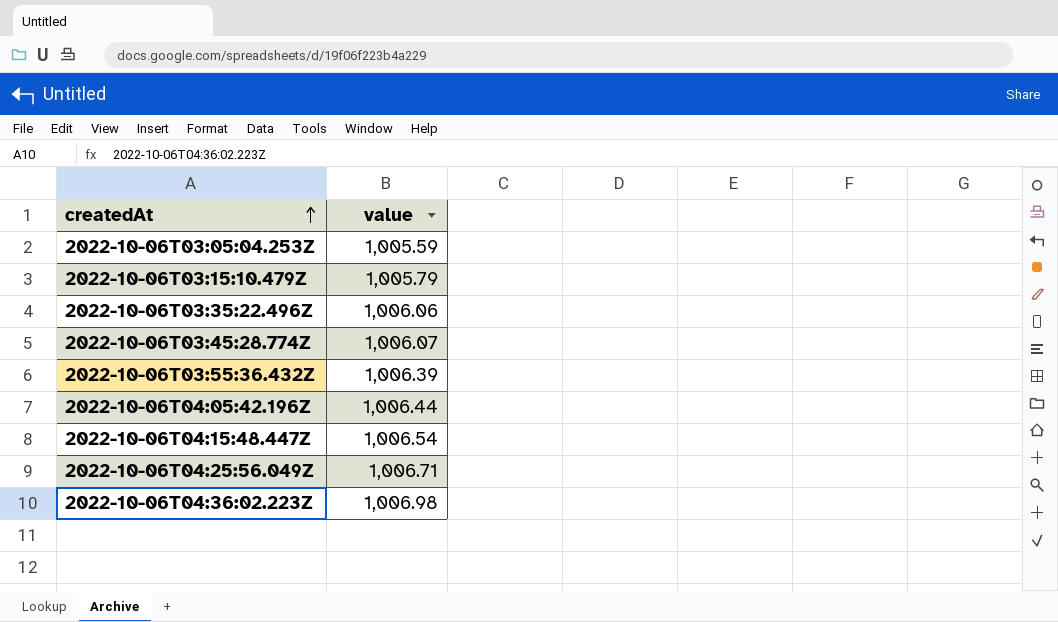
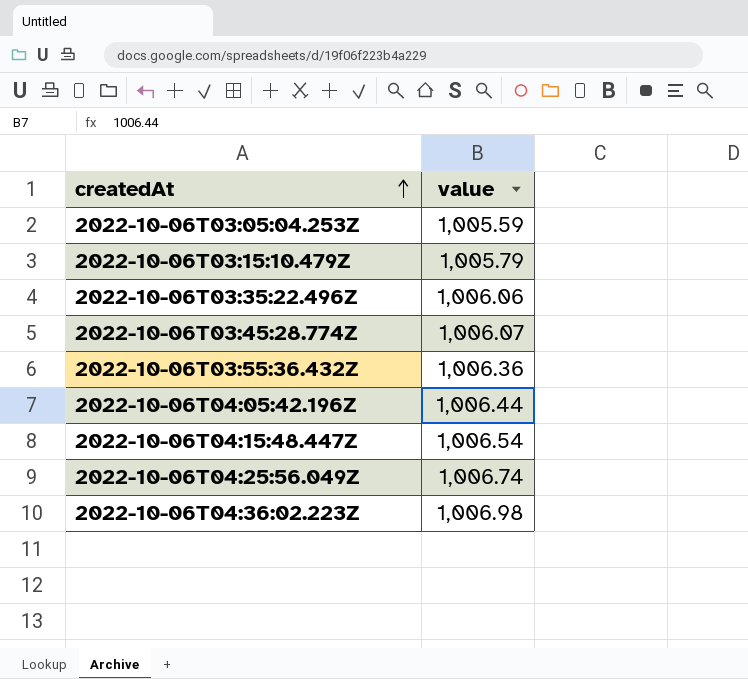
2022-10-06T03:55:36.432Z | value: 1,006.39 -> 1,006.36
2022-10-06T04:25:56.049Z | value: 1,006.71 -> 1,006.74

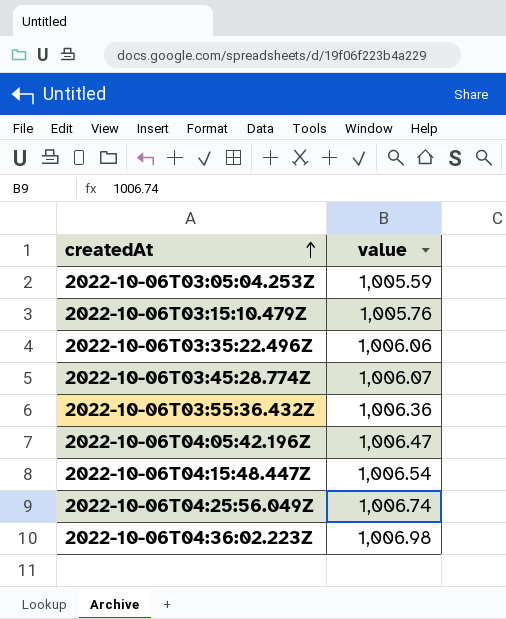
2022-10-06T03:15:10.479Z | value: 1,005.79 -> 1,005.76
2022-10-06T04:05:42.196Z | value: 1,006.44 -> 1,006.47

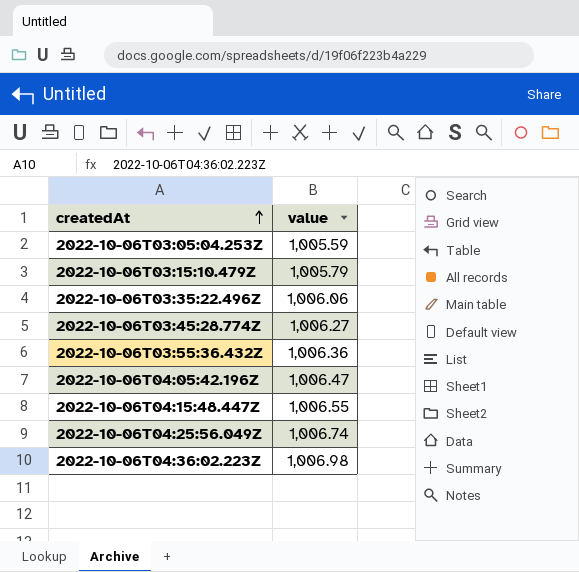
2022-10-06T03:15:10.479Z | value: 1,005.76 -> 1,005.79
2022-10-06T03:45:28.774Z | value: 1,006.07 -> 1,006.27
2022-10-06T04:15:48.447Z | value: 1,006.54 -> 1,006.55

